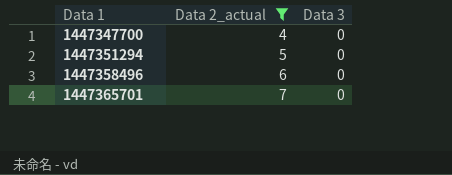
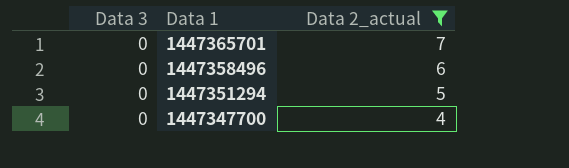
row order: Data 1 ascending -> Data 1 descending
column Data 3 | position: 3 -> 1

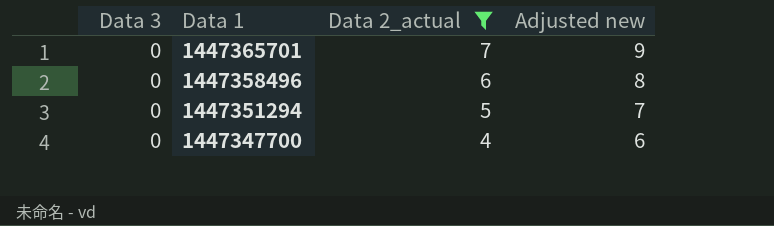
column Adjusted new | formula: none -> [Data 2_actual] + 2

